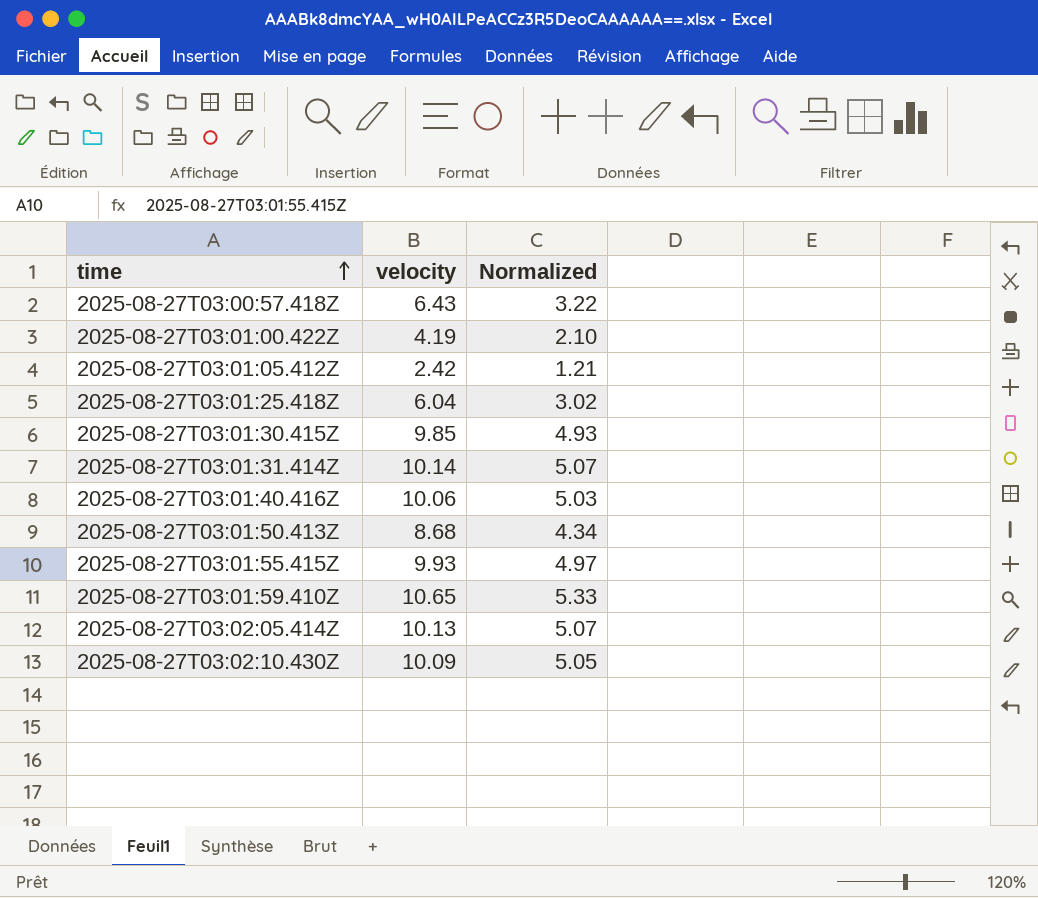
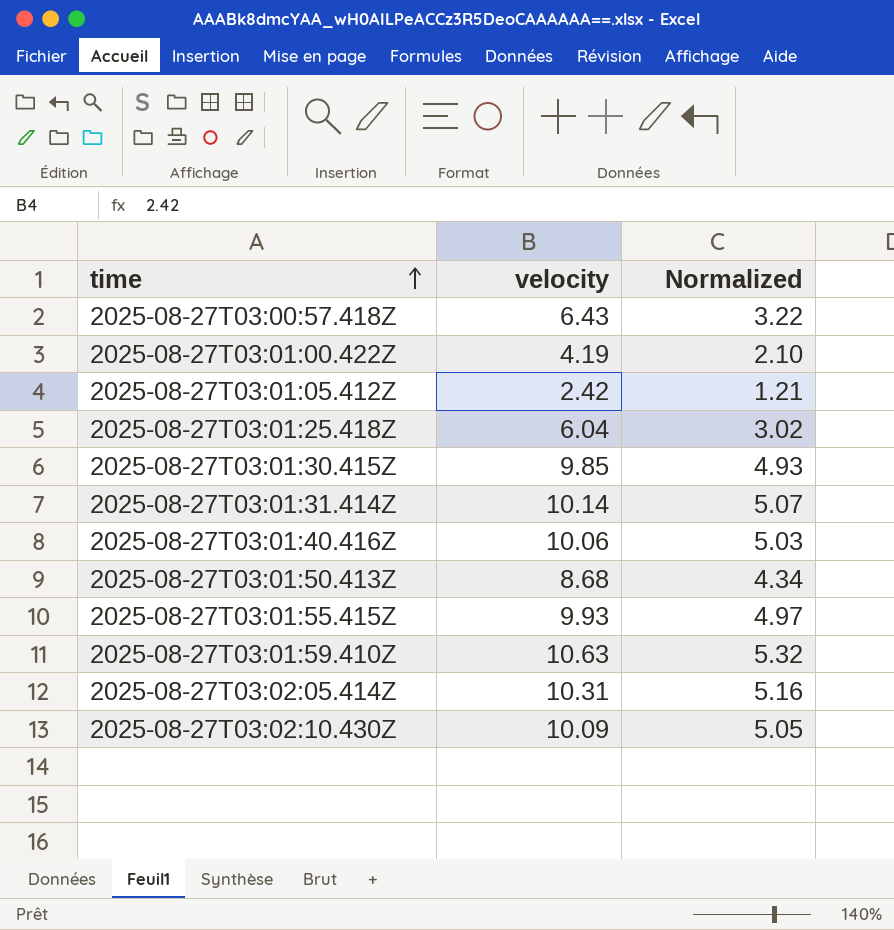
2025-08-27T03:01:59.410Z | velocity: 10.65 -> 10.63
2025-08-27T03:01:59.410Z | Normalized: 5.33 -> 5.32
2025-08-27T03:02:05.414Z | velocity: 10.13 -> 10.31
2025-08-27T03:02:05.414Z | Normalized: 5.07 -> 5.16

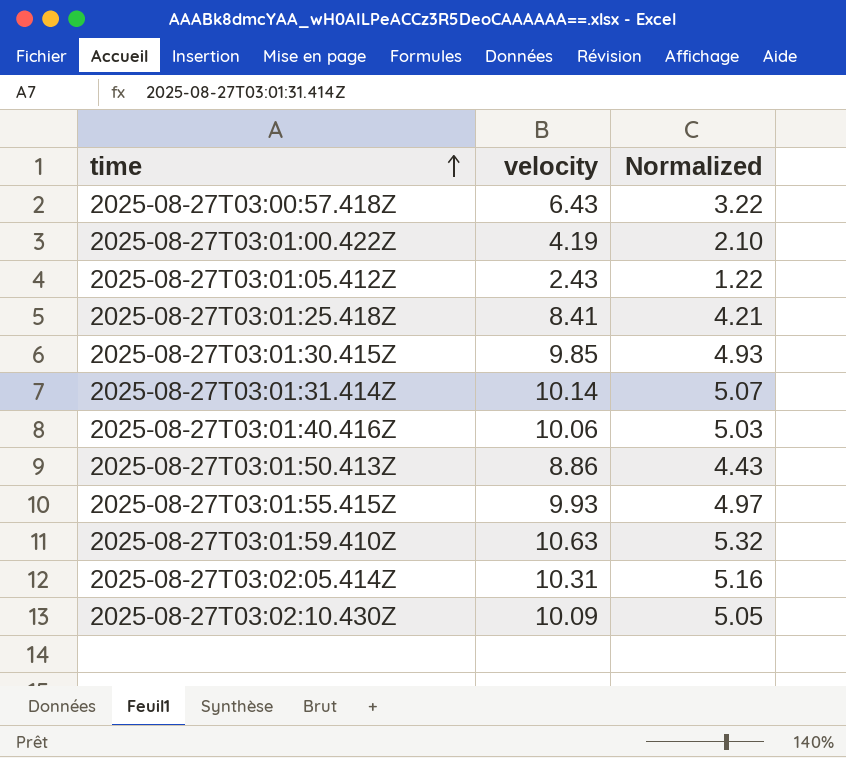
2025-08-27T03:01:05.412Z | velocity: 2.42 -> 2.43
2025-08-27T03:01:05.412Z | Normalized: 1.21 -> 1.22
2025-08-27T03:01:25.418Z | velocity: 6.04 -> 8.41
2025-08-27T03:01:25.418Z | Normalized: 3.02 -> 4.21
2025-08-27T03:01:50.413Z | velocity: 8.68 -> 8.86
2025-08-27T03:01:50.413Z | Normalized: 4.34 -> 4.43

